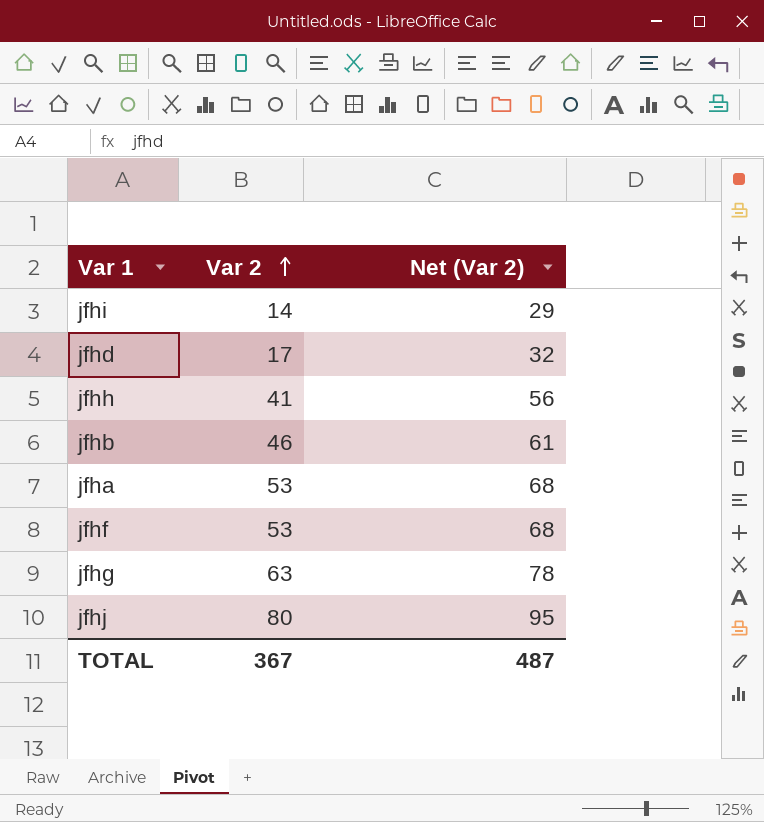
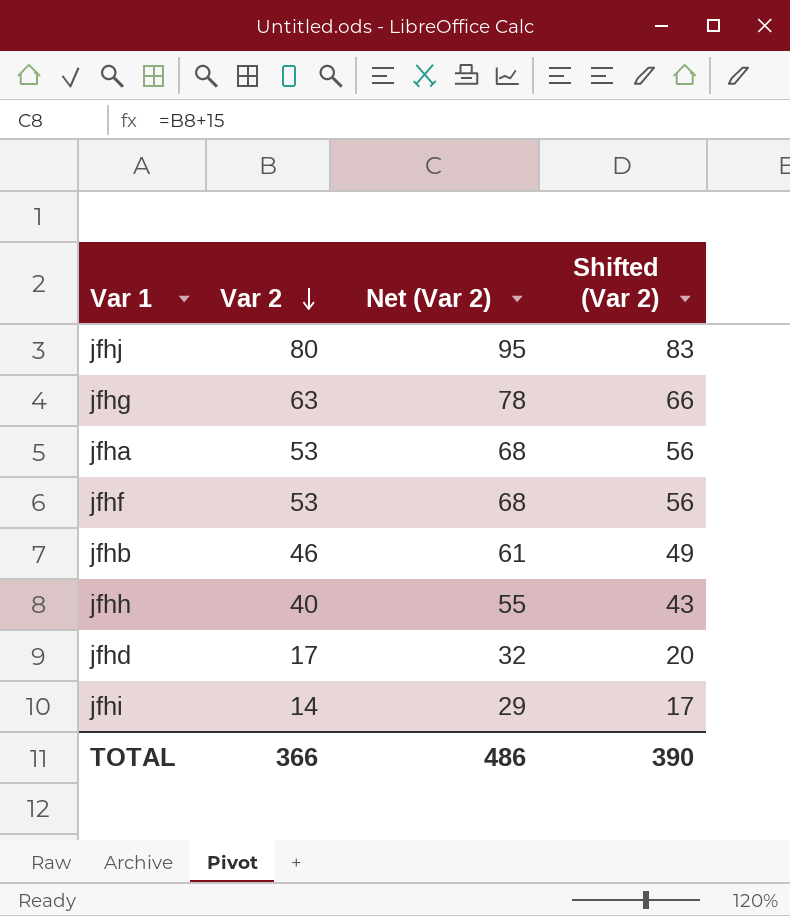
row order: Var 2 ascending -> Var 2 descending
column Shifted (Var 2) | formula: none -> [Var 2] + 3
jfhh | Var 2: 41 -> 40
jfhh | Net (Var 2): 56 -> 55
TOTAL | Var 2: 367 -> 366
TOTAL | Net (Var 2): 487 -> 486

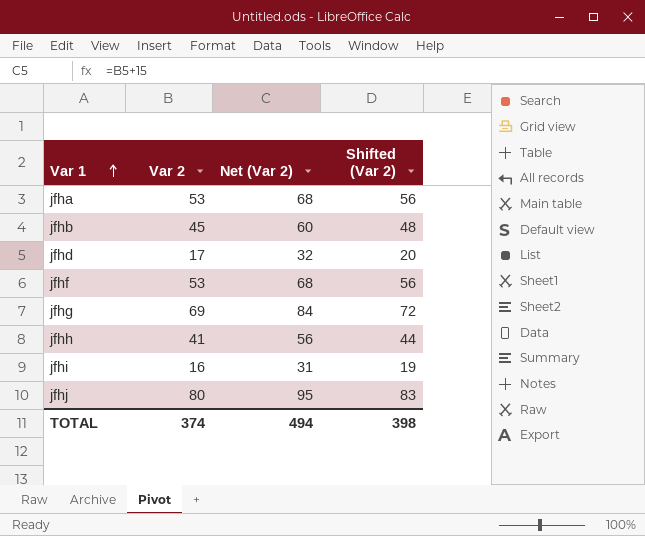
row order: Var 2 descending -> Var 1 ascending
jfhb | Var 2: 46 -> 45
jfhb | Net (Var 2): 61 -> 60
jfhb | Shifted (Var 2): 49 -> 48
jfhg | Var 2: 63 -> 69
jfhg | Net (Var 2): 78 -> 84
jfhg | Shifted (Var 2): 66 -> 72
jfhh | Var 2: 40 -> 41
jfhh | Net (Var 2): 55 -> 56
jfhh | Shifted (Var 2): 43 -> 44
jfhi | Var 2: 14 -> 16
jfhi | Net (Var 2): 29 -> 31
jfhi | Shifted (Var 2): 17 -> 19
TOTAL | Var 2: 366 -> 374
TOTAL | Net (Var 2): 486 -> 494
TOTAL | Shifted (Var 2): 390 -> 398

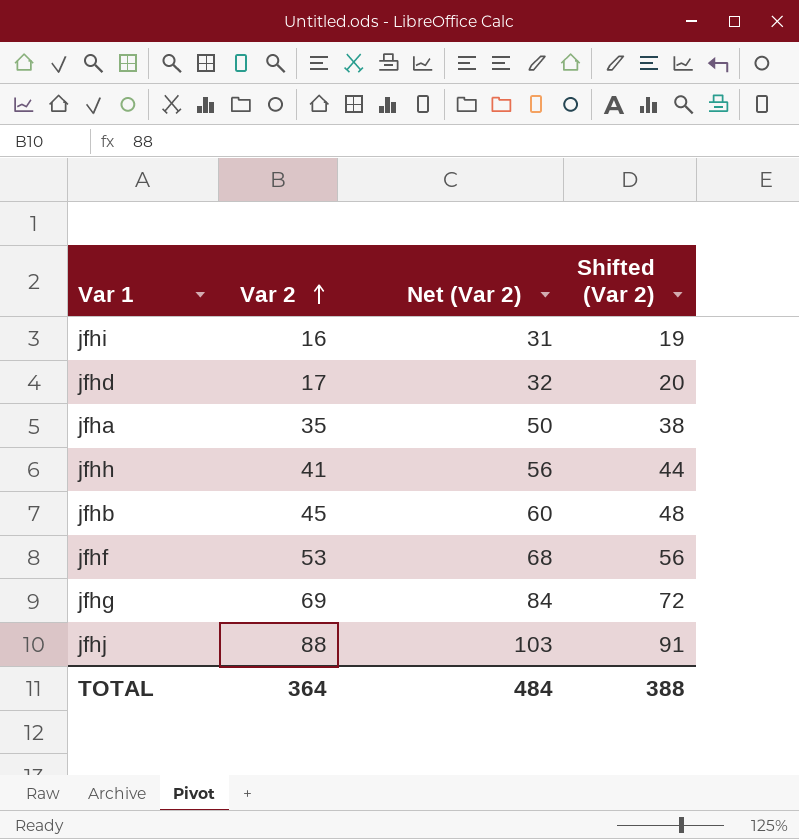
row order: Var 1 ascending -> Var 2 ascending
jfha | Var 2: 53 -> 35
jfha | Net (Var 2): 68 -> 50
jfha | Shifted (Var 2): 56 -> 38
jfhj | Var 2: 80 -> 88
jfhj | Net (Var 2): 95 -> 103
jfhj | Shifted (Var 2): 83 -> 91
TOTAL | Var 2: 374 -> 364
TOTAL | Net (Var 2): 494 -> 484
TOTAL | Shifted (Var 2): 398 -> 388

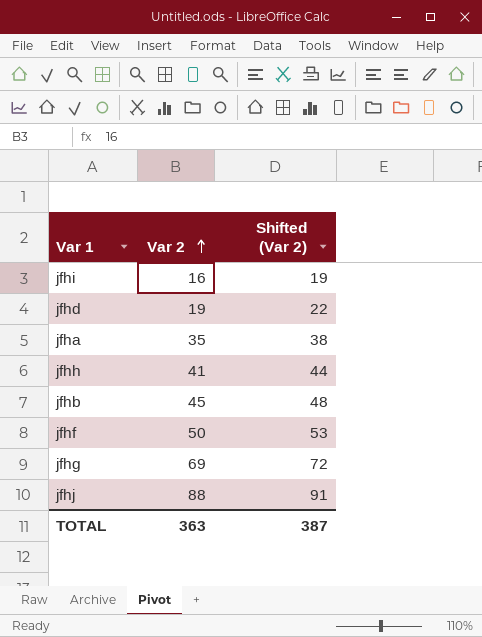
column Net (Var 2) | formula: [Var 2] + 15 -> none
jfhd | Var 2: 17 -> 19
jfhd | Shifted (Var 2): 20 -> 22
jfhf | Var 2: 53 -> 50
jfhf | Shifted (Var 2): 56 -> 53
TOTAL | Var 2: 364 -> 363
TOTAL | Shifted (Var 2): 388 -> 387

